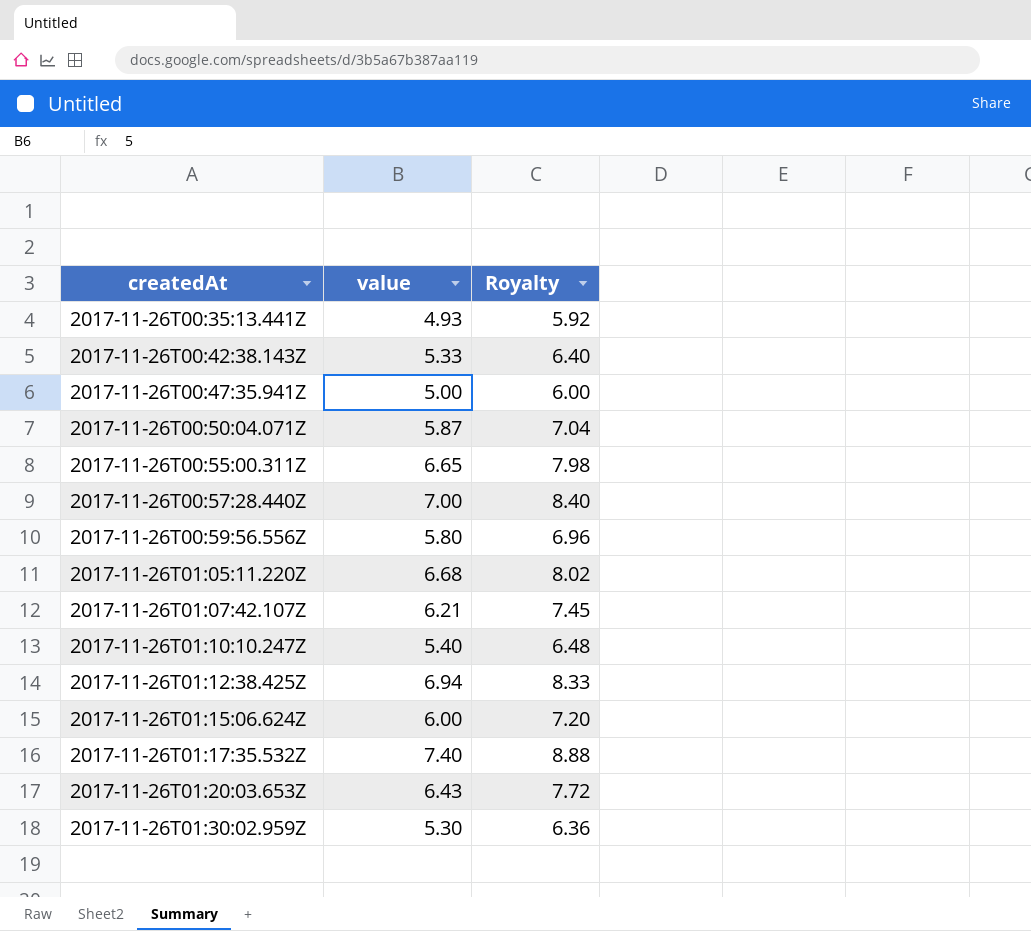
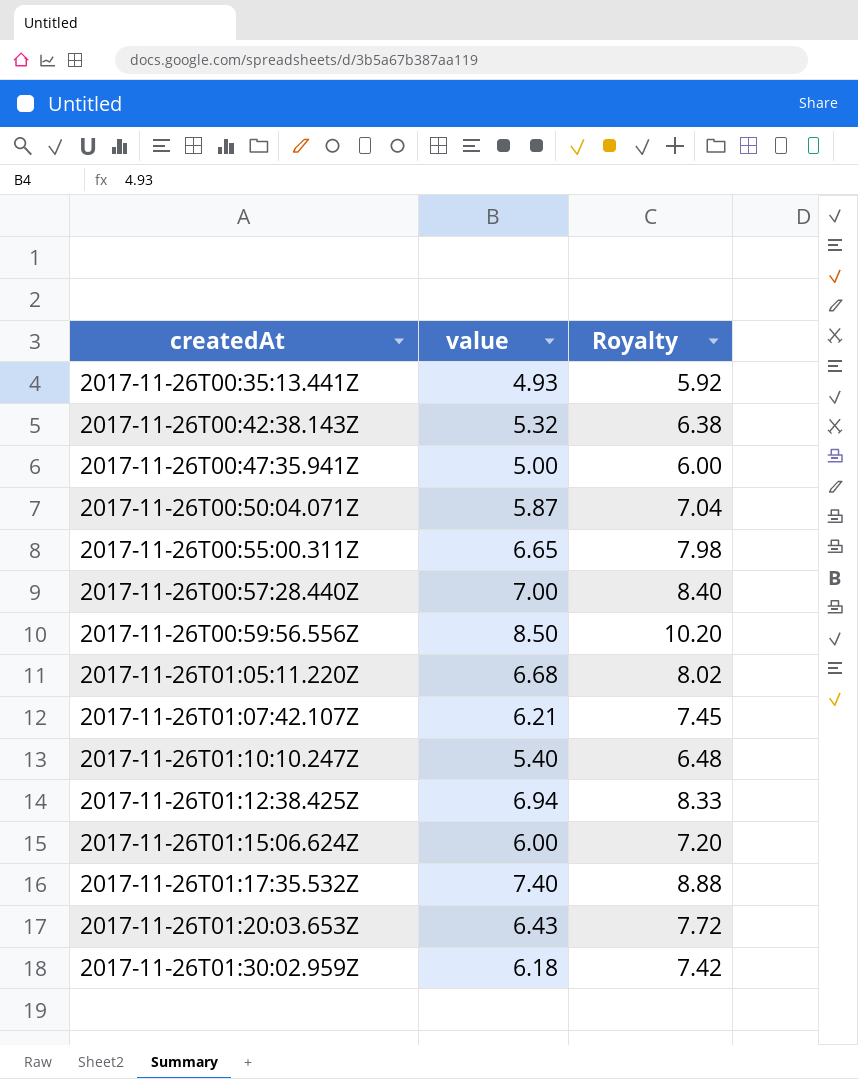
2017-11-26T00:42:38.143Z | value: 5.33 -> 5.32
2017-11-26T00:42:38.143Z | Royalty: 6.40 -> 6.38
2017-11-26T00:59:56.556Z | value: 5.80 -> 8.50
2017-11-26T00:59:56.556Z | Royalty: 6.96 -> 10.20
2017-11-26T01:30:02.959Z | value: 5.30 -> 6.18
2017-11-26T01:30:02.959Z | Royalty: 6.36 -> 7.42

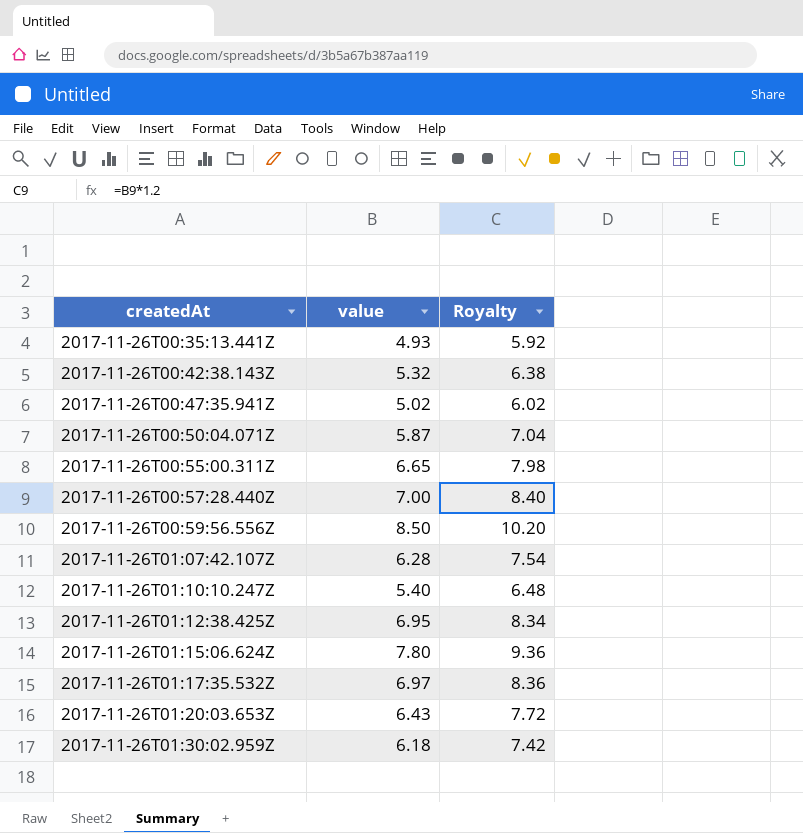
row 2017-11-26T01:05:11.220Z: 6.68 | 8.02 -> none
2017-11-26T00:47:35.941Z | value: 5.00 -> 5.02
2017-11-26T00:47:35.941Z | Royalty: 6.00 -> 6.02
2017-11-26T01:07:42.107Z | value: 6.21 -> 6.28
2017-11-26T01:07:42.107Z | Royalty: 7.45 -> 7.54
2017-11-26T01:12:38.425Z | value: 6.94 -> 6.95
2017-11-26T01:12:38.425Z | Royalty: 8.33 -> 8.34
2017-11-26T01:15:06.624Z | value: 6.00 -> 7.80
2017-11-26T01:15:06.624Z | Royalty: 7.20 -> 9.36
2017-11-26T01:17:35.532Z | value: 7.40 -> 6.97
2017-11-26T01:17:35.532Z | Royalty: 8.88 -> 8.36

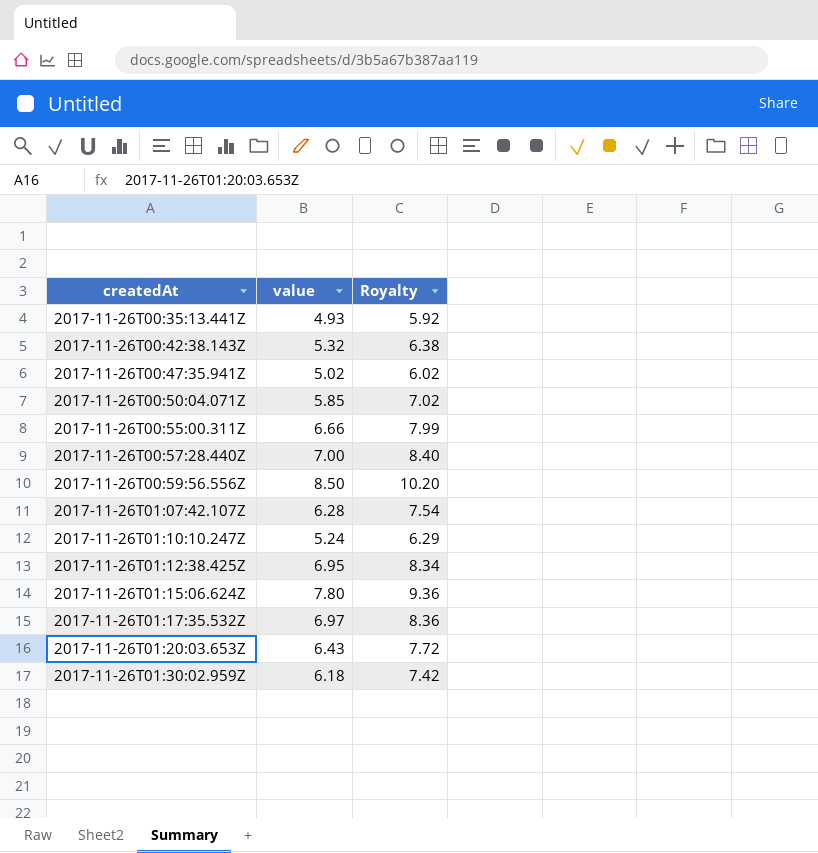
2017-11-26T00:50:04.071Z | value: 5.87 -> 5.85
2017-11-26T00:50:04.071Z | Royalty: 7.04 -> 7.02
2017-11-26T00:55:00.311Z | value: 6.65 -> 6.66
2017-11-26T00:55:00.311Z | Royalty: 7.98 -> 7.99
2017-11-26T01:10:10.247Z | value: 5.40 -> 5.24
2017-11-26T01:10:10.247Z | Royalty: 6.48 -> 6.29

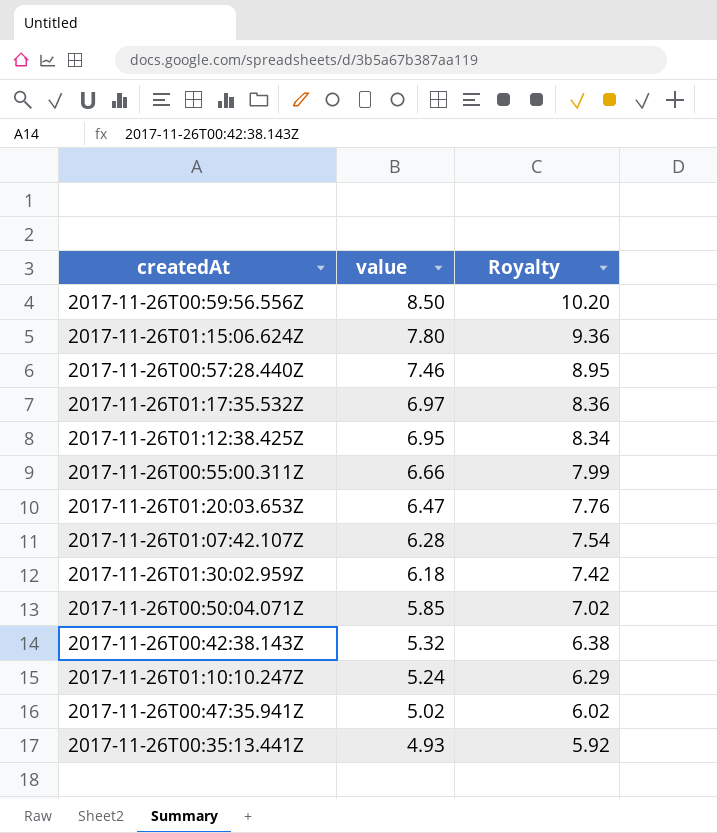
row order: createdAt ascending -> value descending
2017-11-26T00:57:28.440Z | value: 7.00 -> 7.46
2017-11-26T00:57:28.440Z | Royalty: 8.40 -> 8.95
2017-11-26T01:20:03.653Z | value: 6.43 -> 6.47
2017-11-26T01:20:03.653Z | Royalty: 7.72 -> 7.76

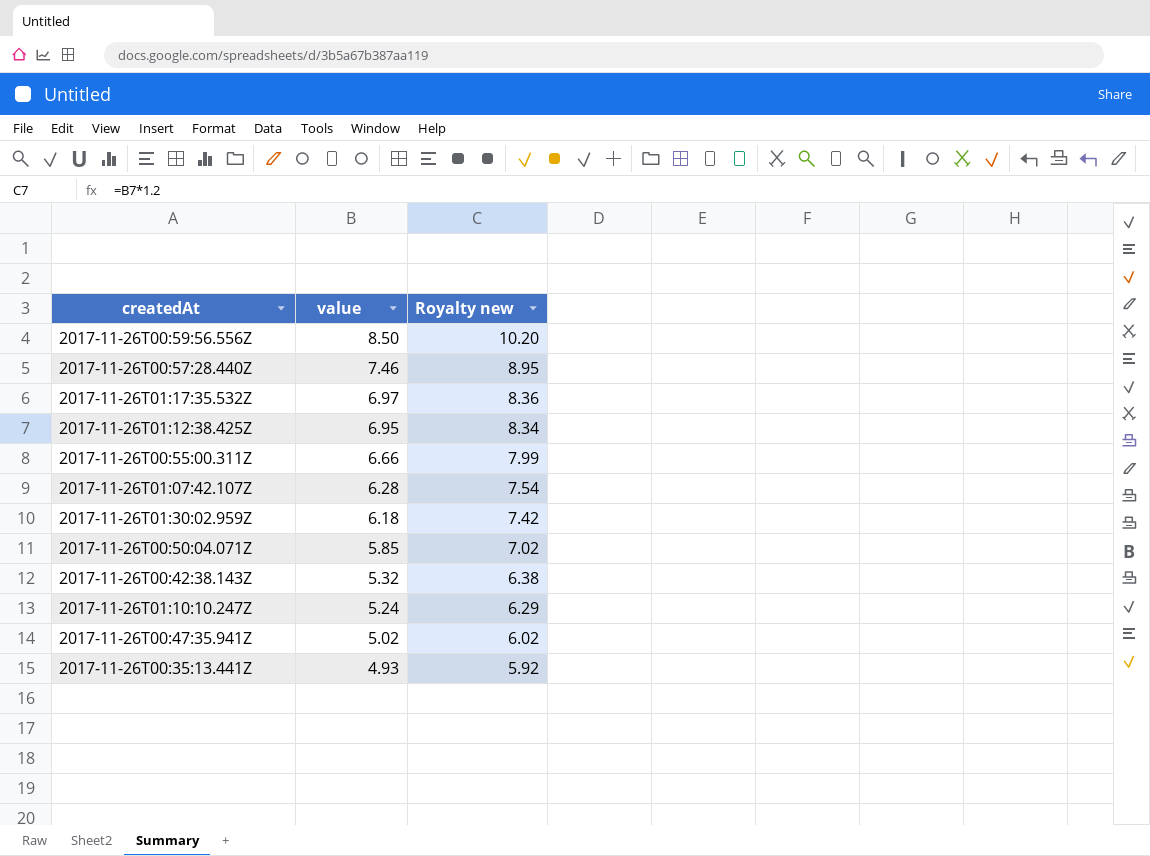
column name: Royalty -> Royalty new
row 2017-11-26T01:15:06.624Z: 7.80 | 9.36 -> none
row 2017-11-26T01:20:03.653Z: 6.47 | 7.76 -> none

